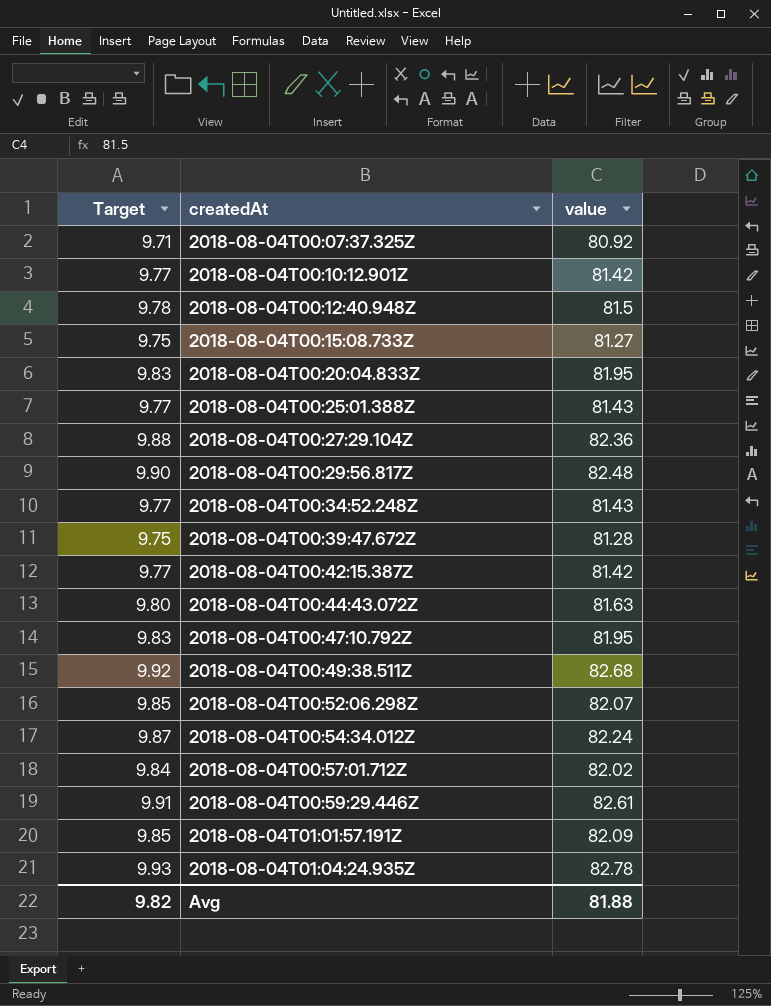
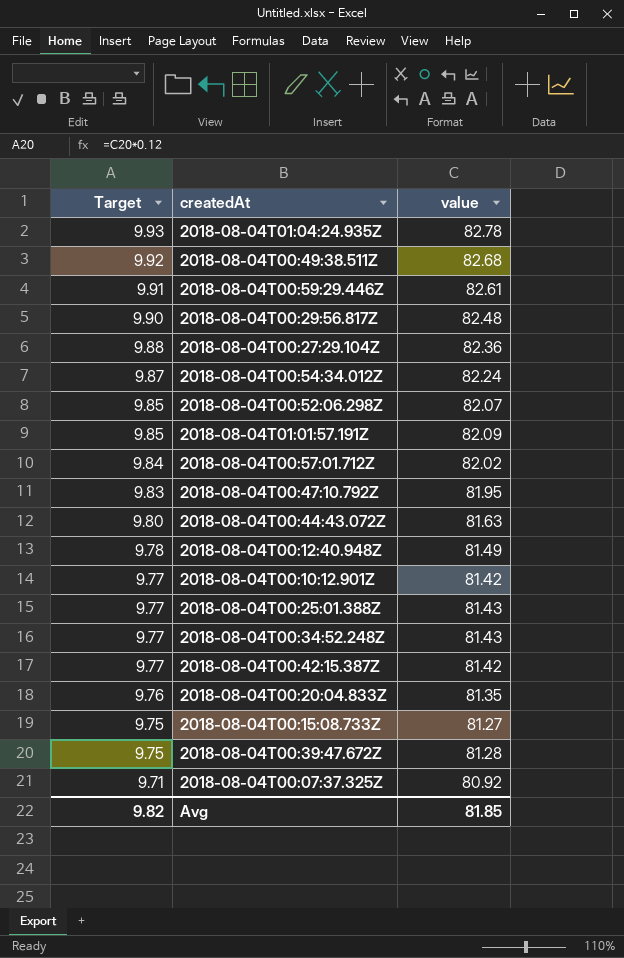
row order: createdAt ascending -> Target descending
2018-08-04T00:12:40.948Z | value: 81.5 -> 81.49
2018-08-04T00:20:04.833Z | Target: 9.83 -> 9.76
2018-08-04T00:20:04.833Z | value: 81.95 -> 81.35
Avg | value: 81.88 -> 81.85

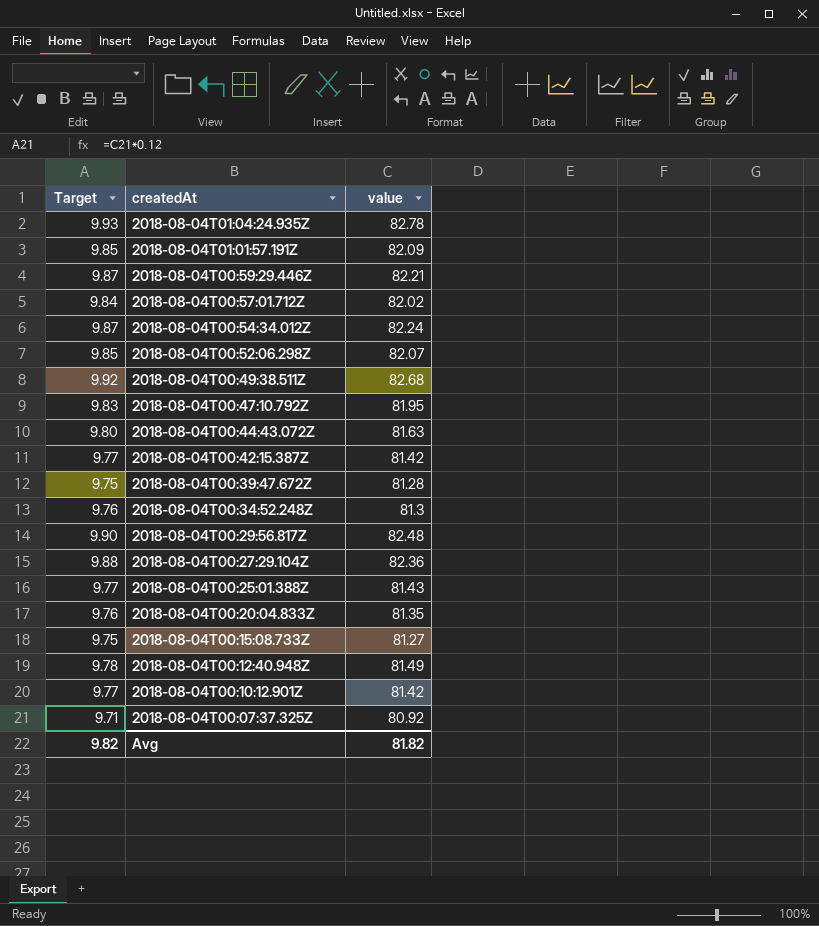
row order: Target descending -> createdAt descending
2018-08-04T00:59:29.446Z | Target: 9.91 -> 9.87
2018-08-04T00:59:29.446Z | value: 82.61 -> 82.21
2018-08-04T00:34:52.248Z | Target: 9.77 -> 9.76
2018-08-04T00:34:52.248Z | value: 81.43 -> 81.3
Avg | value: 81.85 -> 81.82

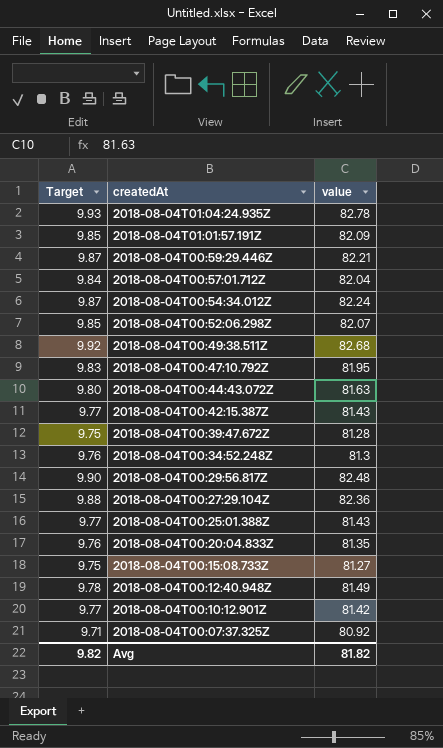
2018-08-04T00:57:01.712Z | value: 82.02 -> 82.04
2018-08-04T00:42:15.387Z | value: 81.42 -> 81.43

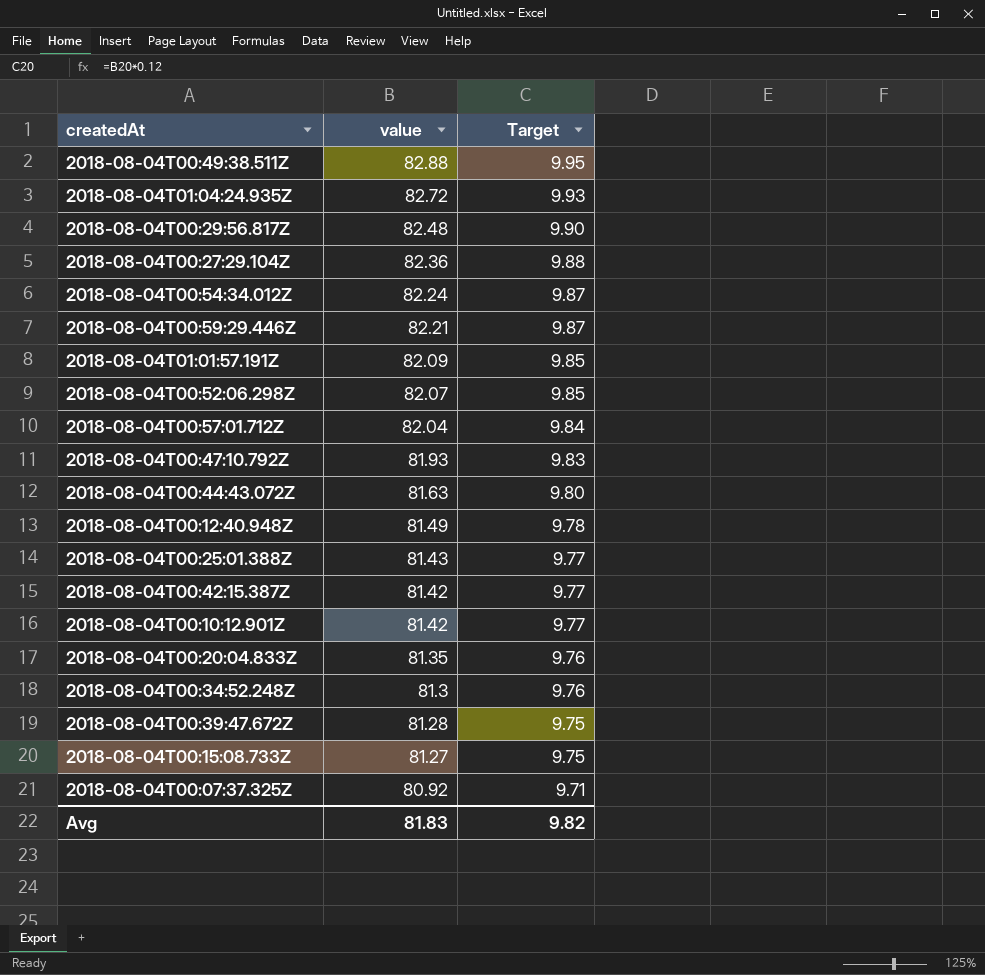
row order: createdAt descending -> value descending
column Target | position: 1 -> 3
2018-08-04T00:49:38.511Z | value: 82.68 -> 82.88
2018-08-04T00:49:38.511Z | Target: 9.92 -> 9.95
2018-08-04T01:04:24.935Z | value: 82.78 -> 82.72
2018-08-04T00:47:10.792Z | value: 81.95 -> 81.93
2018-08-04T00:42:15.387Z | value: 81.43 -> 81.42
Avg | value: 81.82 -> 81.83

